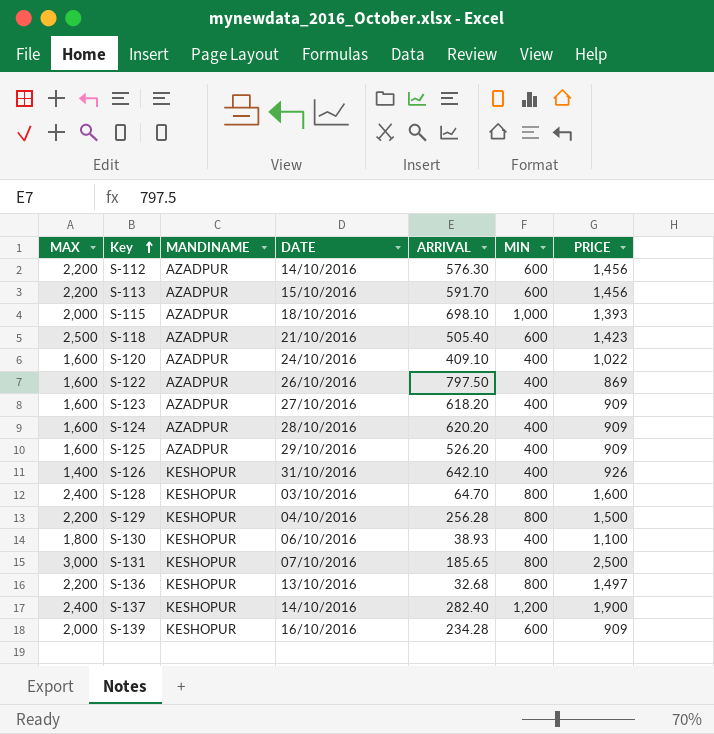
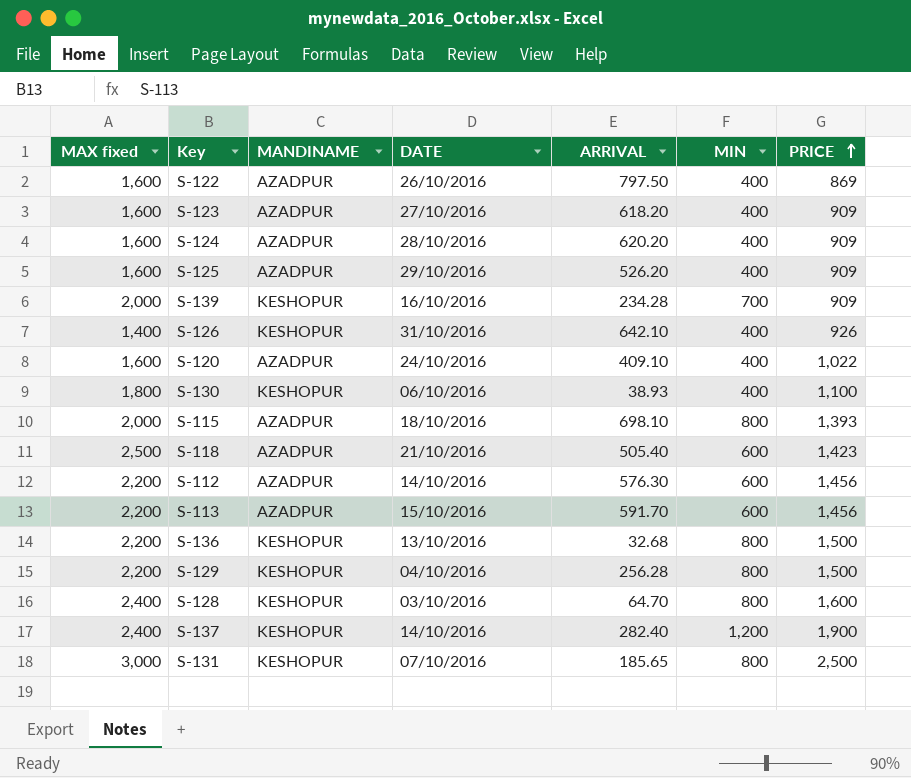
row order: Key ascending -> PRICE ascending
column name: MAX -> MAX fixed
S-139 | MIN: 600 -> 700
S-115 | MIN: 1,000 -> 800
S-136 | PRICE: 1,497 -> 1,500

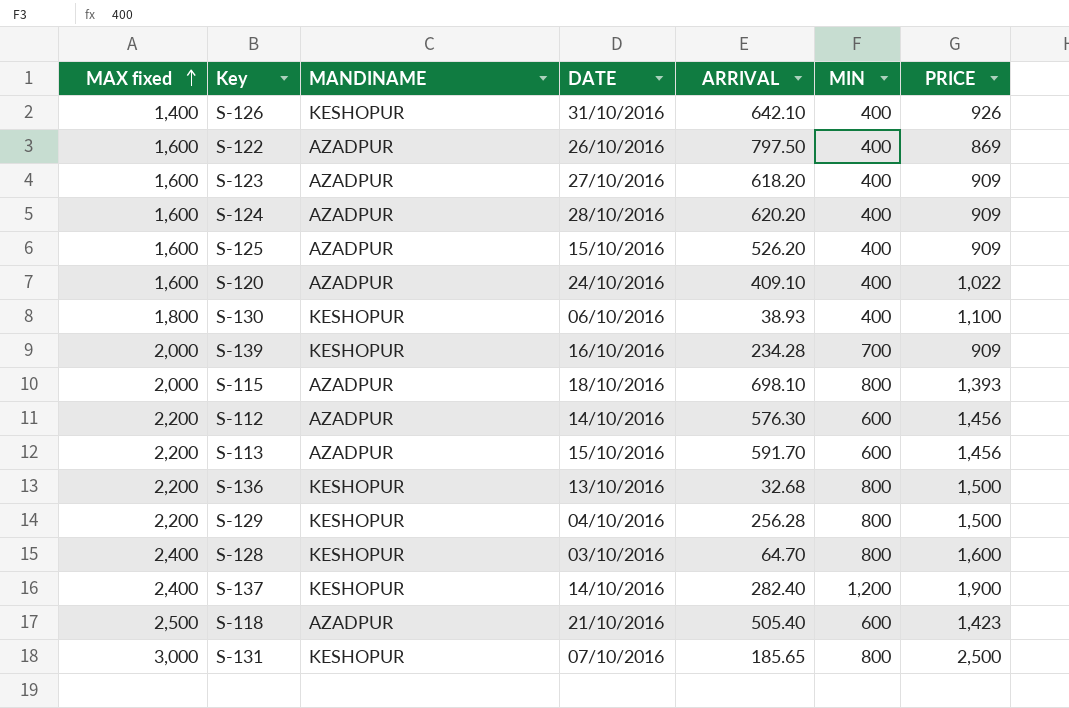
row order: PRICE ascending -> MAX fixed ascending
S-125 | DATE: 29/10/2016 -> 15/10/2016

